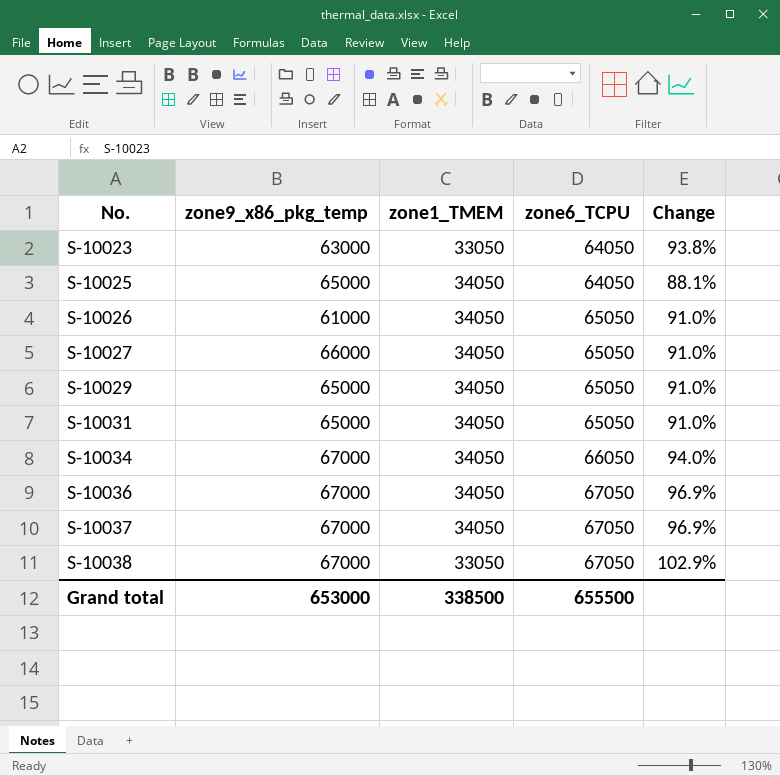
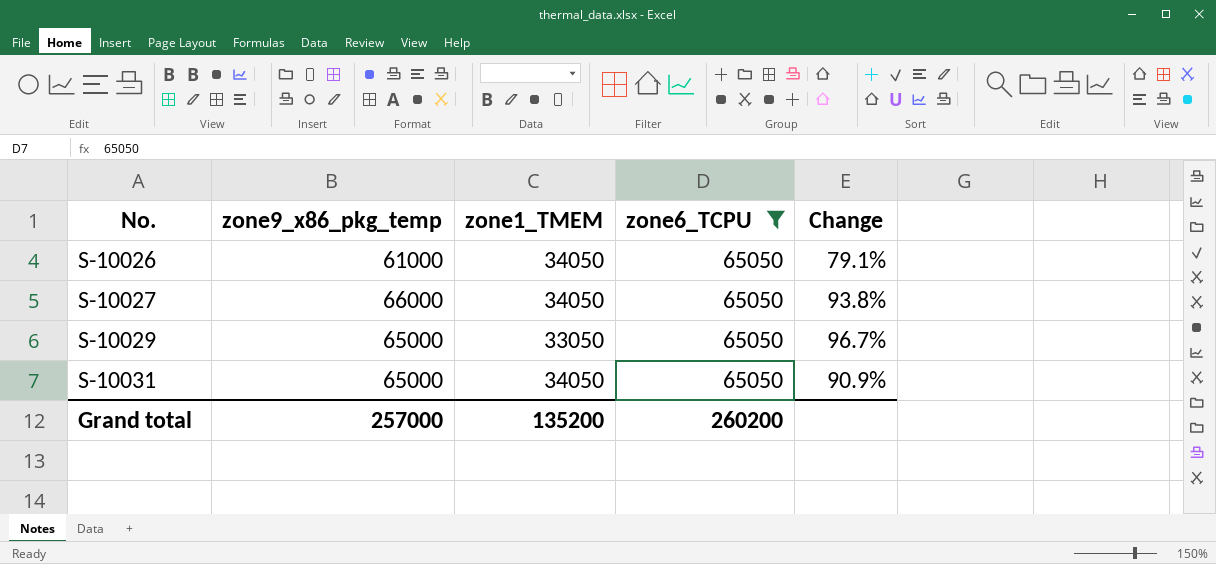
filter: none -> zone6_TCPU = 65050
column Change | formula: ([zone6_TCPU] - [zone1_TMEM]) / [zone1_TMEM] -> ([zone9_x86_pkg_temp] - [zone1_TMEM]) / [zone1_TMEM]
S-10029 | zone1_TMEM: 34050 -> 33050
Grand total | zone9_x86_pkg_temp: 653000 -> 257000
Grand total | zone1_TMEM: 338500 -> 135200
Grand total | zone6_TCPU: 655500 -> 260200

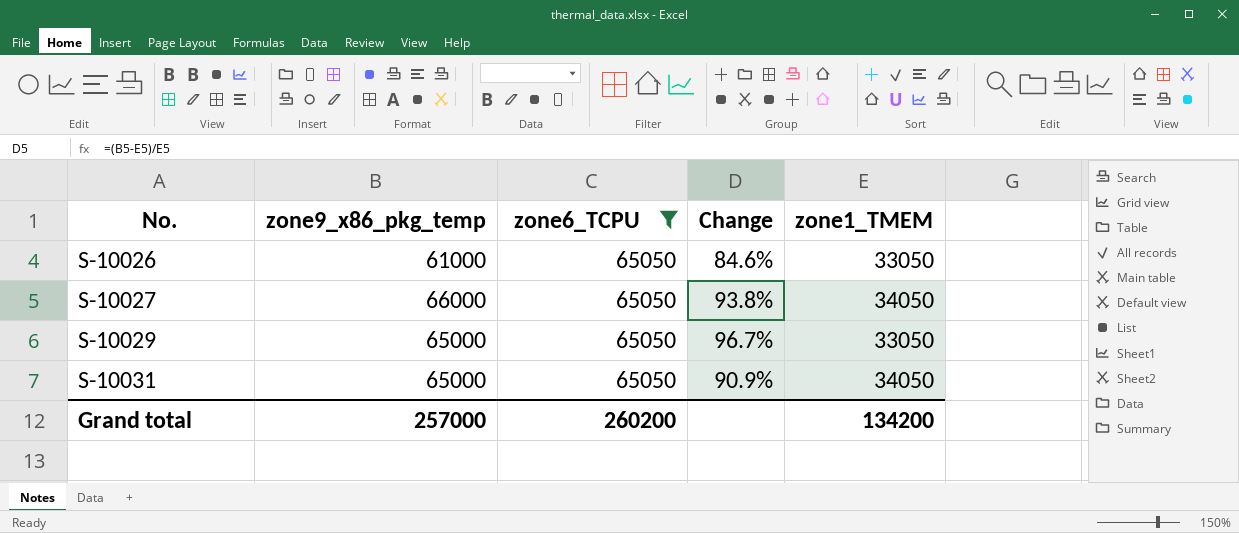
column zone1_TMEM | position: 3 -> 5
S-10026 | Change: 79.1% -> 84.6%
S-10026 | zone1_TMEM: 34050 -> 33050
Grand total | zone1_TMEM: 135200 -> 134200

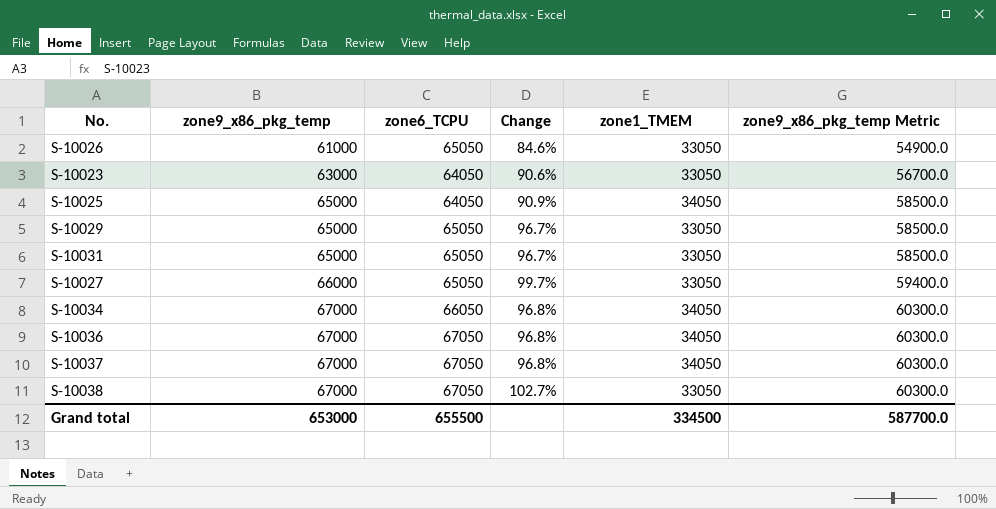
filter: zone6_TCPU = 65050 -> none
row order: No. ascending -> zone9_x86_pkg_temp ascending
column zone9_x86_pkg_temp Metric | formula: none -> [zone9_x86_pkg_temp] * 0.9
S-10031 | Change: 90.9% -> 96.7%
S-10031 | zone1_TMEM: 34050 -> 33050
S-10027 | Change: 93.8% -> 99.7%
S-10027 | zone1_TMEM: 34050 -> 33050
Grand total | zone9_x86_pkg_temp: 257000 -> 653000
Grand total | zone6_TCPU: 260200 -> 655500
Grand total | zone1_TMEM: 134200 -> 334500

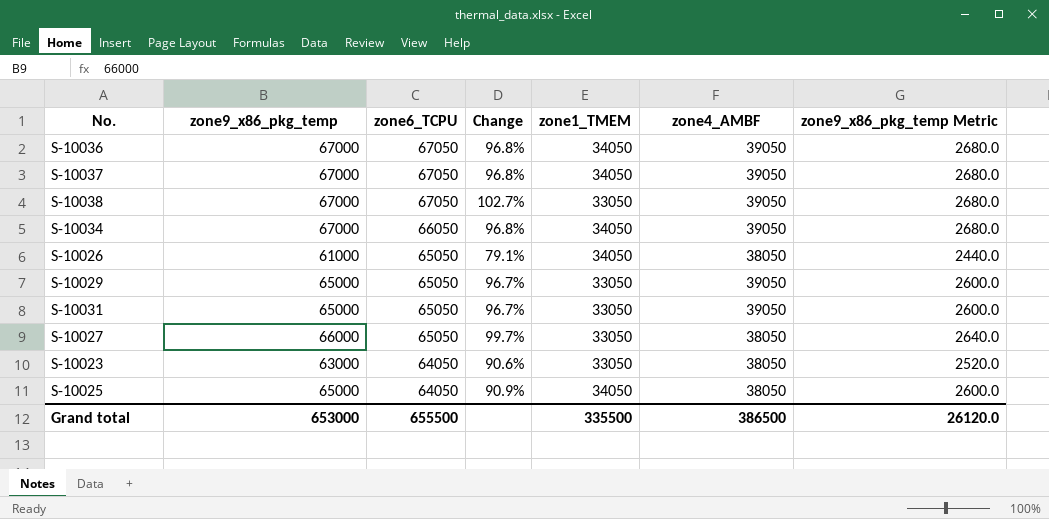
row order: zone9_x86_pkg_temp ascending -> zone6_TCPU descending
column zone4_AMBF | position: none -> 6
column zone9_x86_pkg_temp Metric | formula: [zone9_x86_pkg_temp] * 0.9 -> [zone9_x86_pkg_temp] * 0.04
S-10026 | Change: 84.6% -> 79.1%
S-10026 | zone1_TMEM: 33050 -> 34050
Grand total | zone1_TMEM: 334500 -> 335500
Grand total | zone9_x86_pkg_temp Metric: 587700.0 -> 26120.0

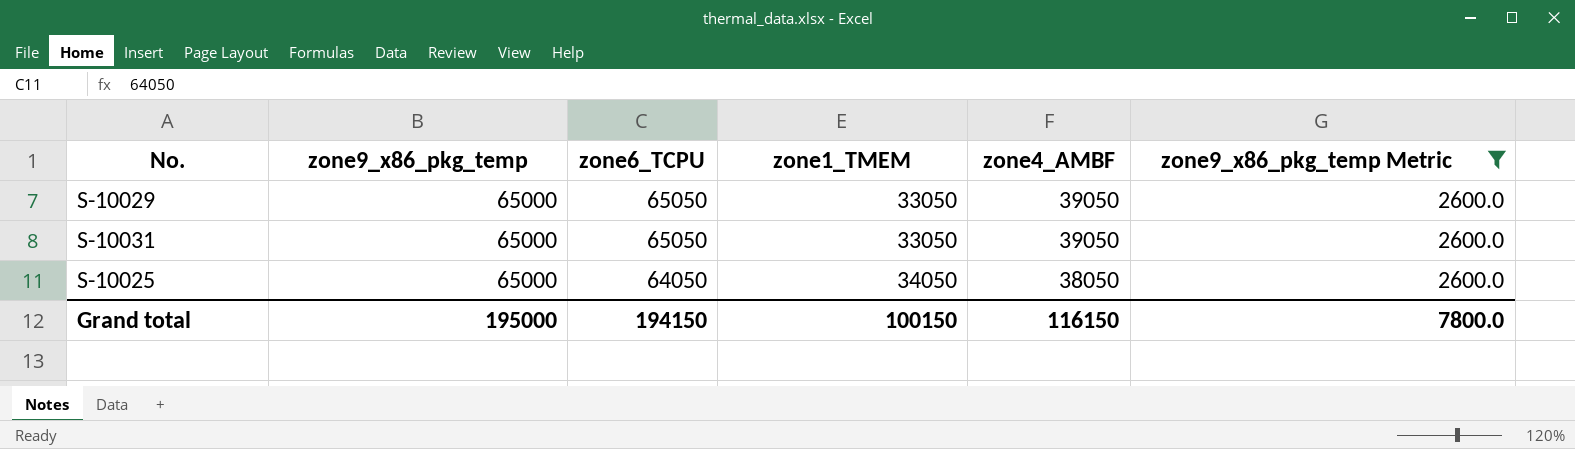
filter: none -> zone9_x86_pkg_temp Metric = 2600.0
column Change | formula: ([zone9_x86_pkg_temp] - [zone1_TMEM]) / [zone1_TMEM] -> none
Grand total | zone9_x86_pkg_temp: 653000 -> 195000
Grand total | zone6_TCPU: 655500 -> 194150
Grand total | zone1_TMEM: 335500 -> 100150
Grand total | zone4_AMBF: 386500 -> 116150
Grand total | zone9_x86_pkg_temp Metric: 26120.0 -> 7800.0

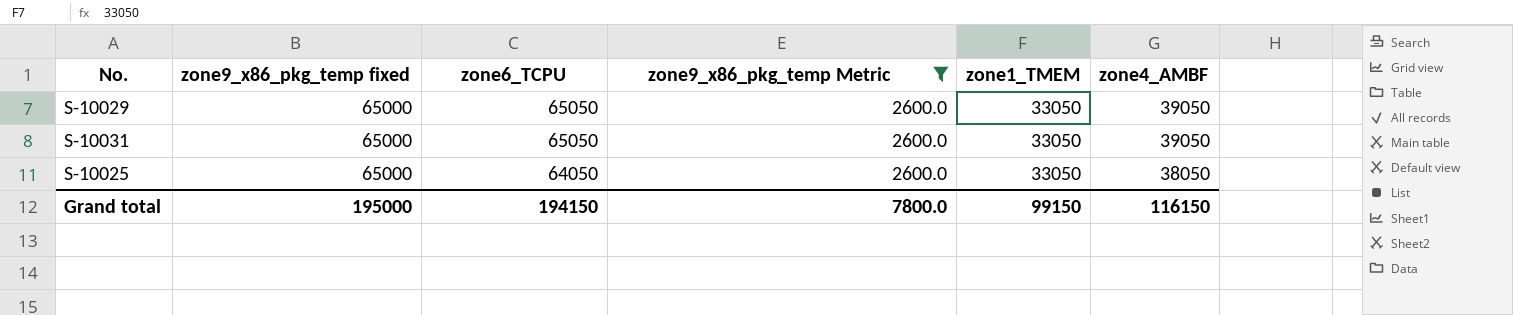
column name: zone9_x86_pkg_temp -> zone9_x86_pkg_temp fixed
column zone9_x86_pkg_temp Metric | position: 6 -> 4
S-10025 | zone1_TMEM: 34050 -> 33050
Grand total | zone1_TMEM: 100150 -> 99150

